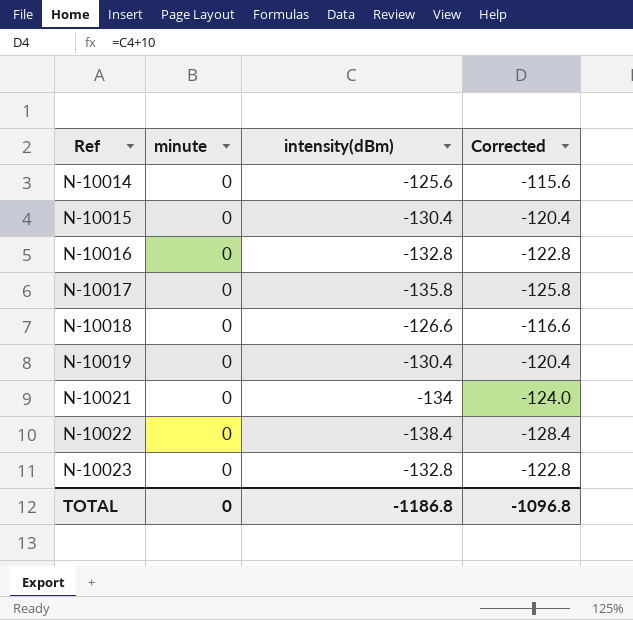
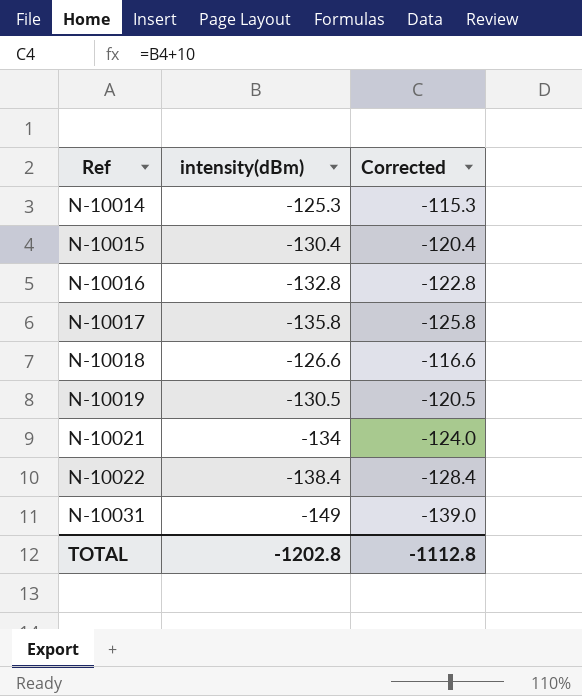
column minute | position: 2 -> none
row N-10023: 0 | -132.8 | -122.8 -> none
N-10014 | intensity(dBm): -125.6 -> -125.3
N-10014 | Corrected: -115.6 -> -115.3
N-10019 | intensity(dBm): -130.4 -> -130.5
N-10019 | Corrected: -120.4 -> -120.5
row N-10031: none -> -149 | -139.0
TOTAL | intensity(dBm): -1186.8 -> -1202.8
TOTAL | Corrected: -1096.8 -> -1112.8

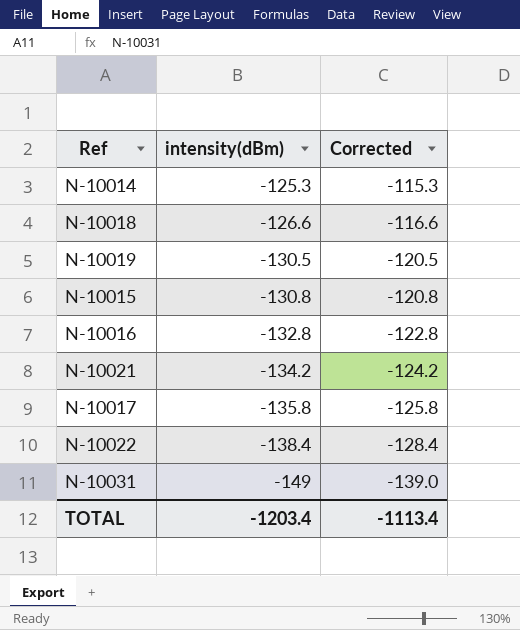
row order: Ref ascending -> intensity(dBm) descending
N-10015 | intensity(dBm): -130.4 -> -130.8
N-10015 | Corrected: -120.4 -> -120.8
N-10021 | intensity(dBm): -134 -> -134.2
N-10021 | Corrected: -124.0 -> -124.2
TOTAL | intensity(dBm): -1202.8 -> -1203.4
TOTAL | Corrected: -1112.8 -> -1113.4

